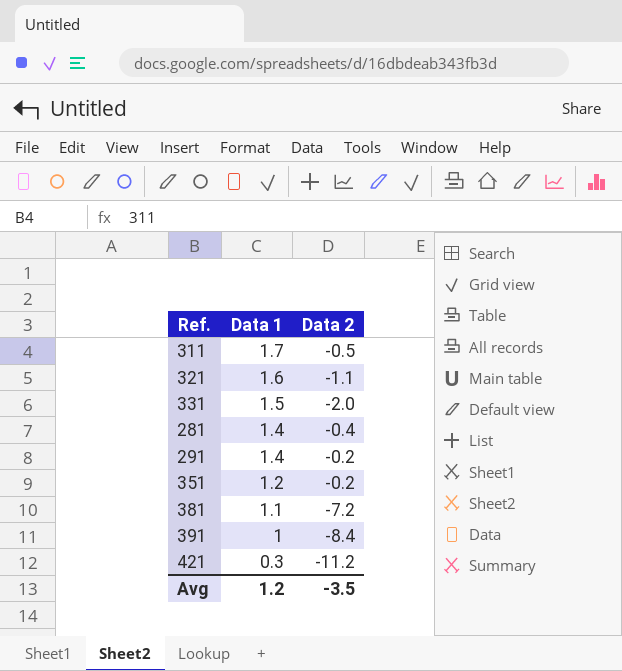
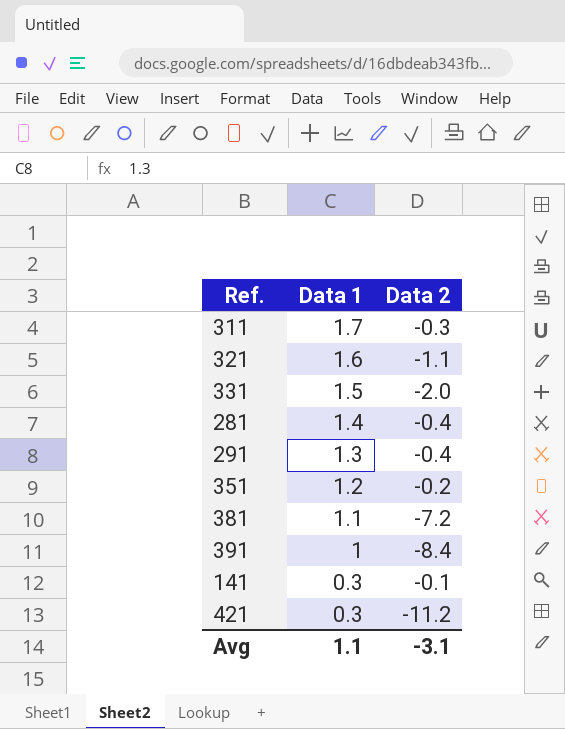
311 | Data 2: -0.5 -> -0.3
291 | Data 1: 1.4 -> 1.3
291 | Data 2: -0.2 -> -0.4
row 141: none -> 0.3 | -0.1
Avg | Data 1: 1.2 -> 1.1
Avg | Data 2: -3.5 -> -3.1

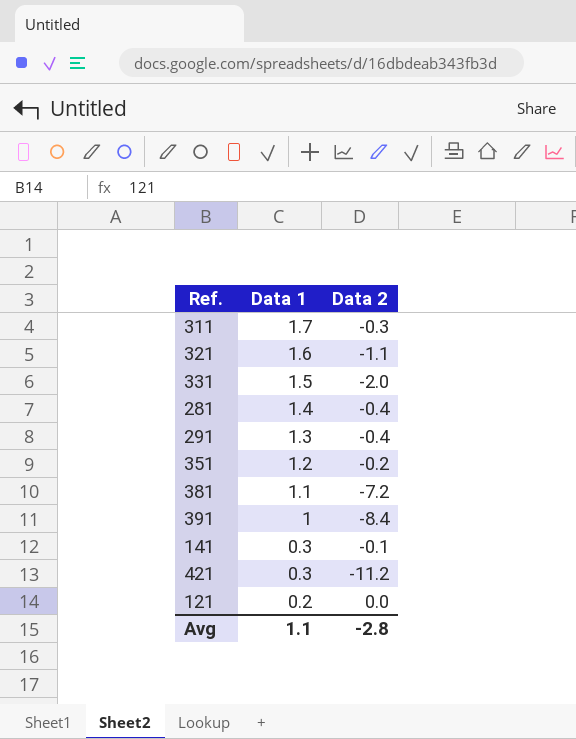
row 121: none -> 0.2 | 0.0
Avg | Data 2: -3.1 -> -2.8

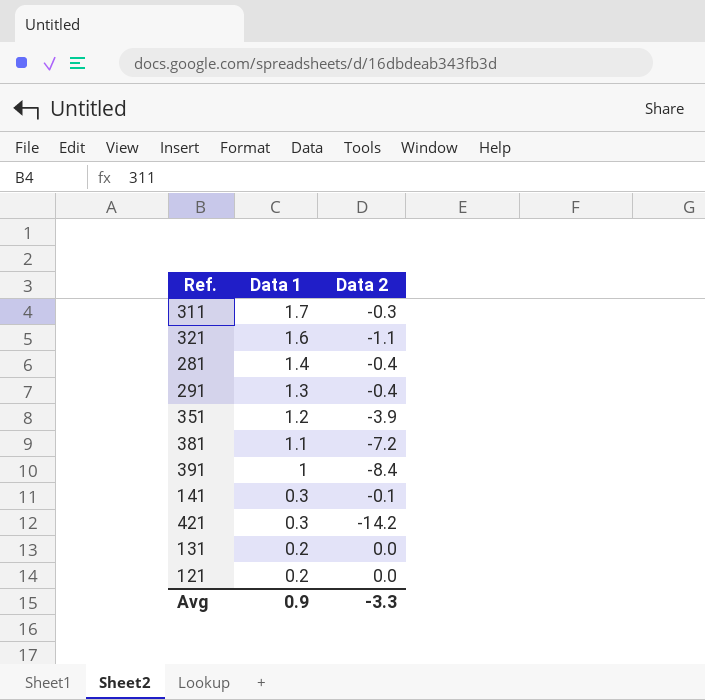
row 331: 1.5 | -2.0 -> none
351 | Data 2: -0.2 -> -3.9
421 | Data 2: -11.2 -> -14.2
row 131: none -> 0.2 | 0.0
Avg | Data 1: 1.1 -> 0.9
Avg | Data 2: -2.8 -> -3.3

